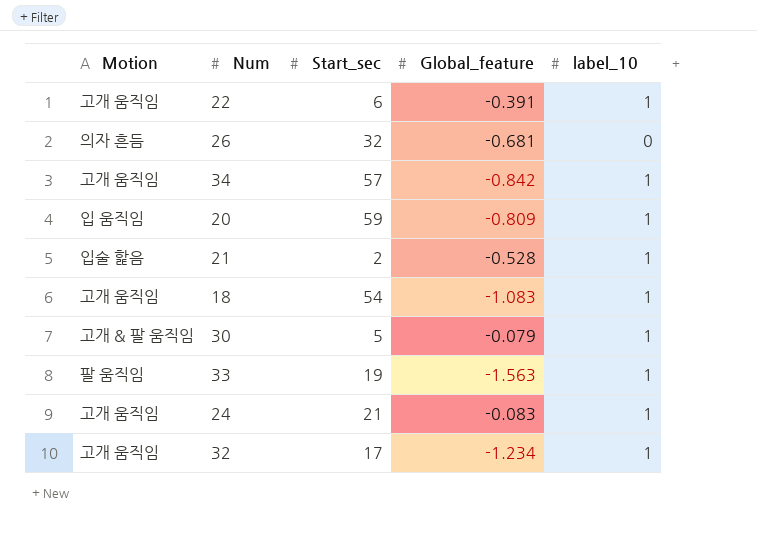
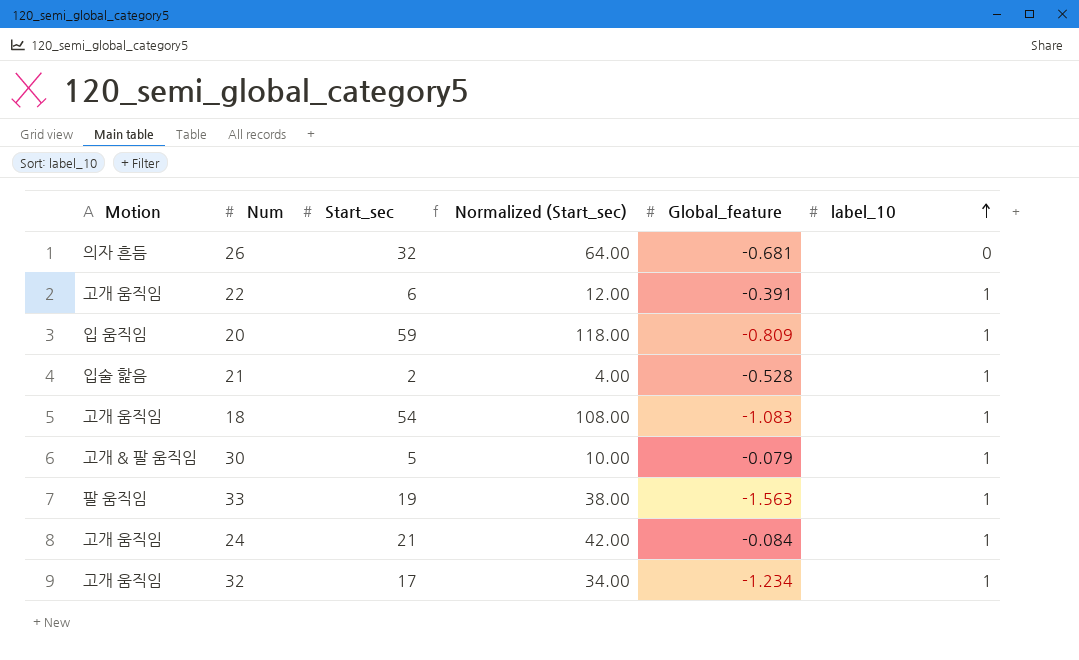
row order: none -> label_10 ascending
column Normalized (Start_sec) | formula: none -> [Start_sec] * 2
row 34: 고개 움직임 | 57 | -0.842 | 1 -> none
24 | Global_feature: -0.083 -> -0.084

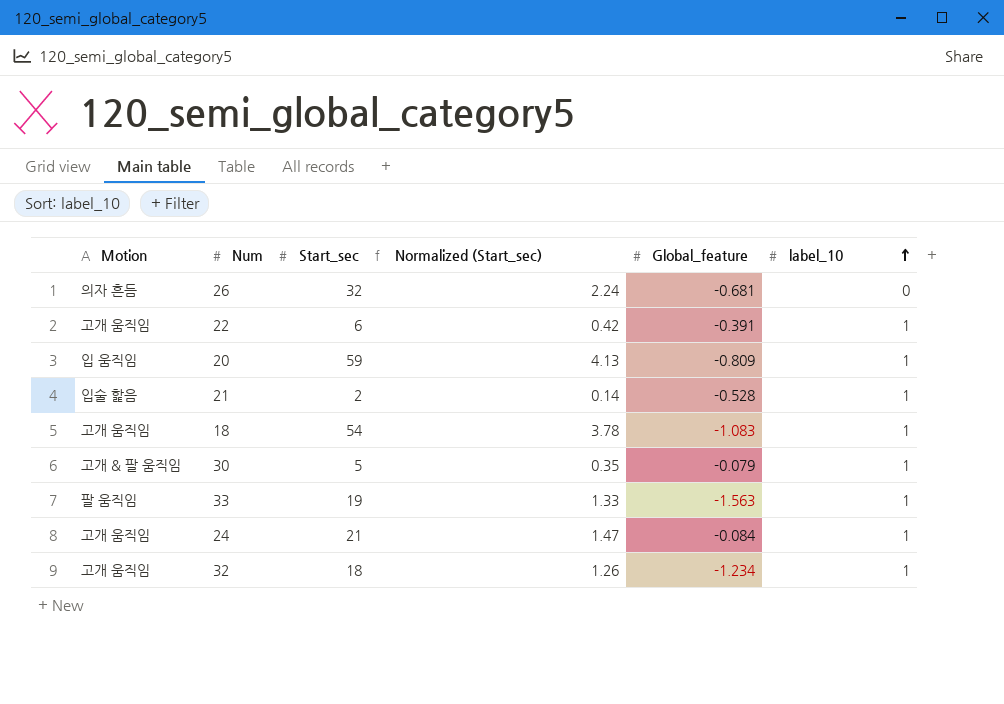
column Normalized (Start_sec) | formula: [Start_sec] * 2 -> [Start_sec] * 0.07
32 | Start_sec: 17 -> 18

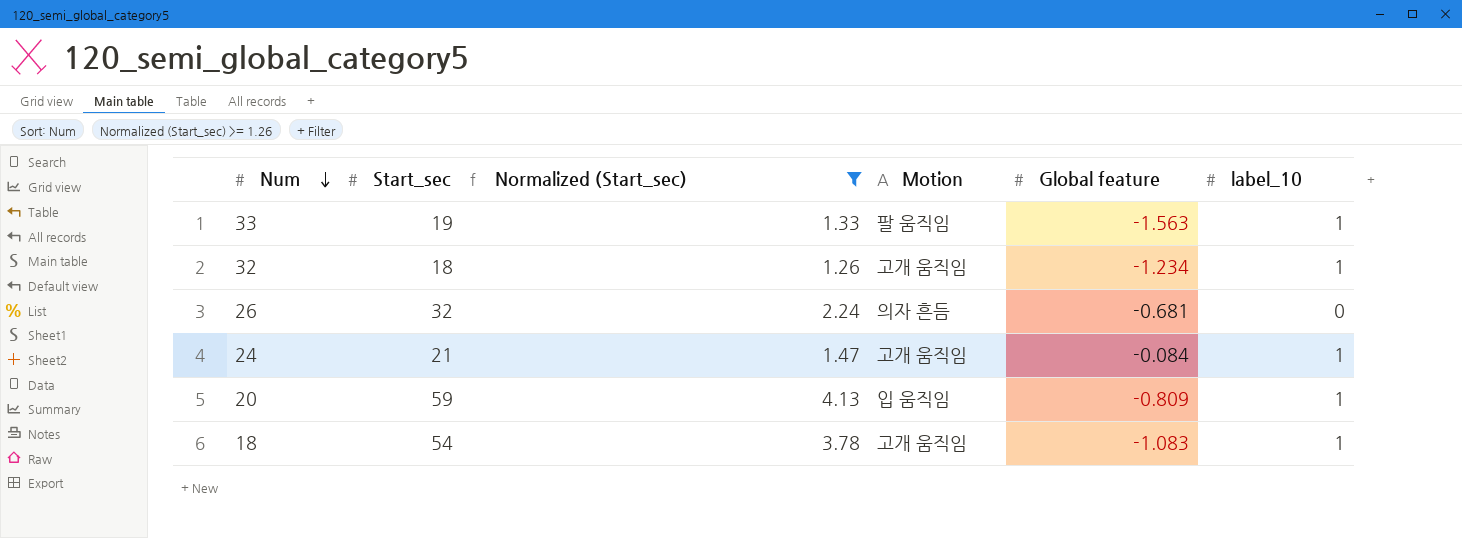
filter: none -> Normalized (Start_sec) >= 1.26
row order: label_10 ascending -> Num descending
column Motion | position: 1 -> 4
column name: Global_feature -> Global feature

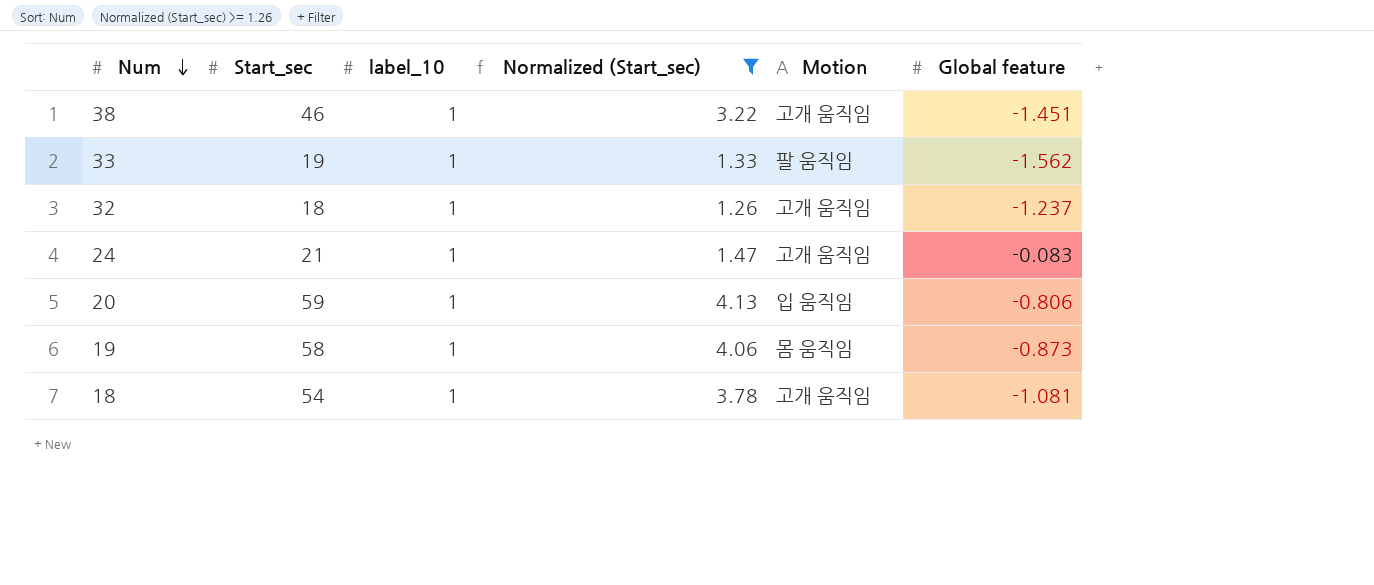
column label_10 | position: 6 -> 3
row 26: 32 | 2.24 | 의자 흔듬 | -0.681 | 0 -> none
row 38: none -> 46 | 1 | 3.22 | 고개 움직임 | -1.451
33 | Global feature: -1.563 -> -1.562
32 | Global feature: -1.234 -> -1.237
24 | Global feature: -0.084 -> -0.083
20 | Global feature: -0.809 -> -0.806
row 19: none -> 58 | 1 | 4.06 | 몸 움직임 | -0.873
18 | Global feature: -1.083 -> -1.081

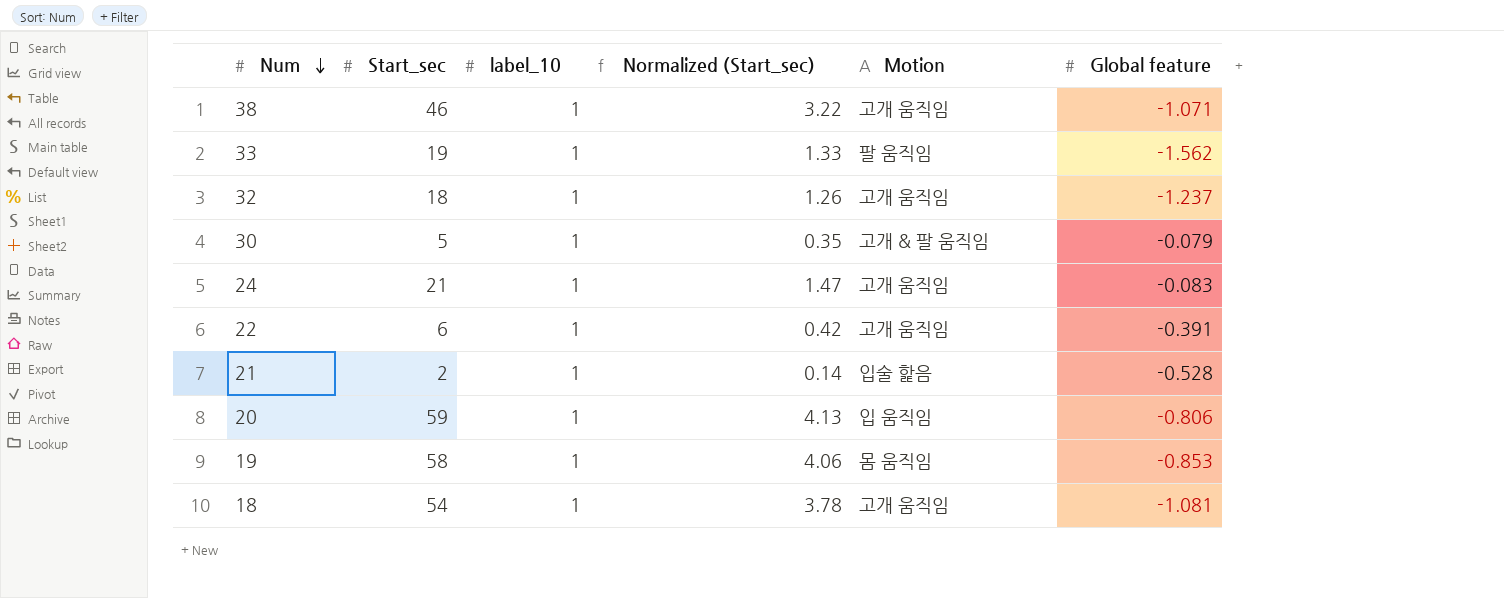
filter: Normalized (Start_sec) >= 1.26 -> none
38 | Global feature: -1.451 -> -1.071
19 | Global feature: -0.873 -> -0.853

